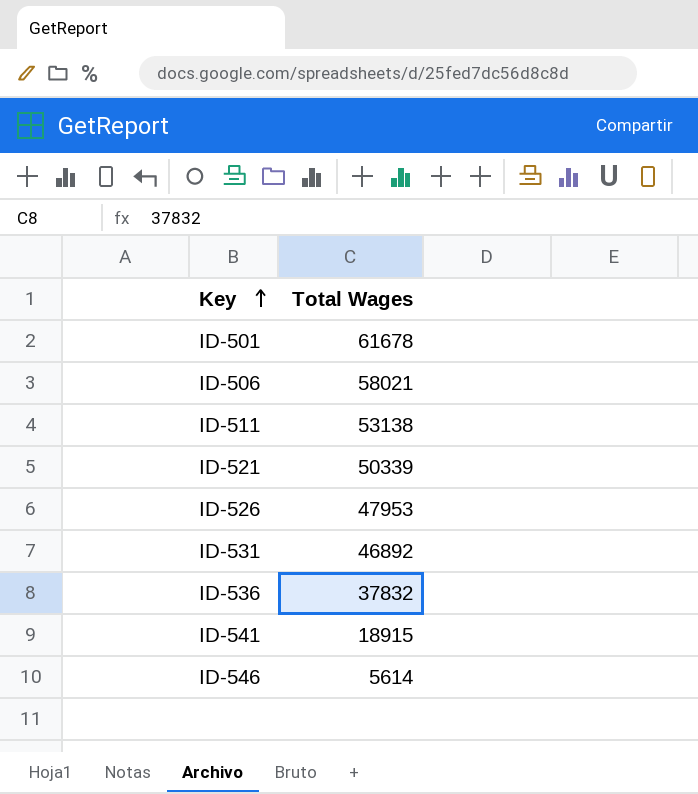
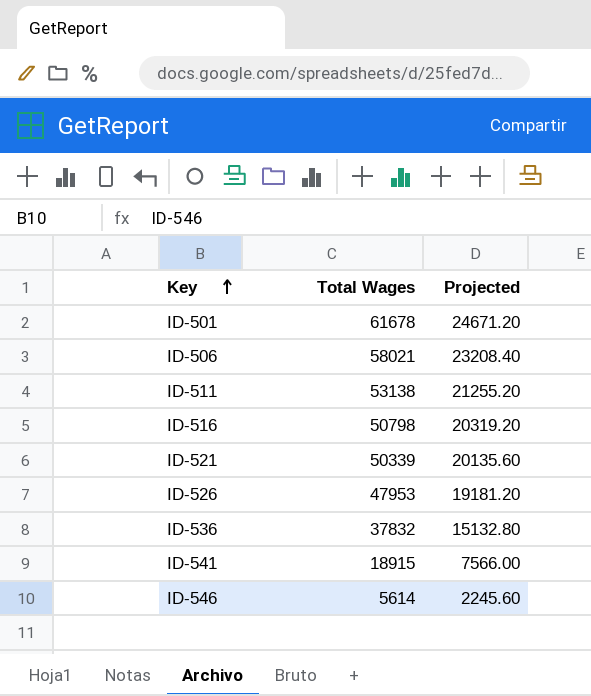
column Projected | formula: none -> [Total Wages] * 0.4
row ID-531: 46892 -> none
row ID-516: none -> 50798 | 20319.20

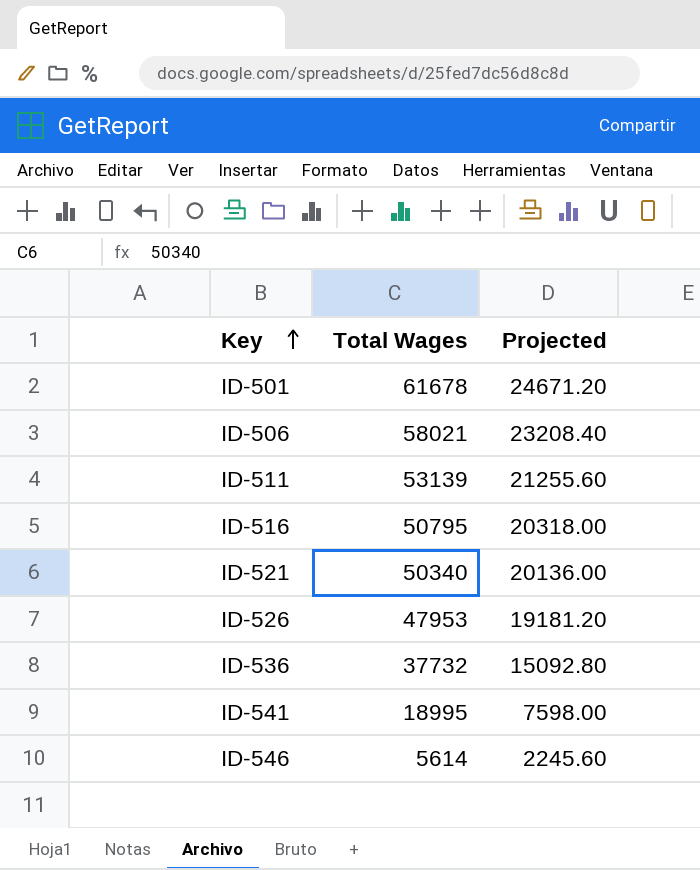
ID-511 | Total Wages: 53138 -> 53139
ID-511 | Projected: 21255.20 -> 21255.60
ID-516 | Total Wages: 50798 -> 50795
ID-516 | Projected: 20319.20 -> 20318.00
ID-521 | Total Wages: 50339 -> 50340
ID-521 | Projected: 20135.60 -> 20136.00
ID-536 | Total Wages: 37832 -> 37732
ID-536 | Projected: 15132.80 -> 15092.80
ID-541 | Total Wages: 18915 -> 18995
ID-541 | Projected: 7566.00 -> 7598.00

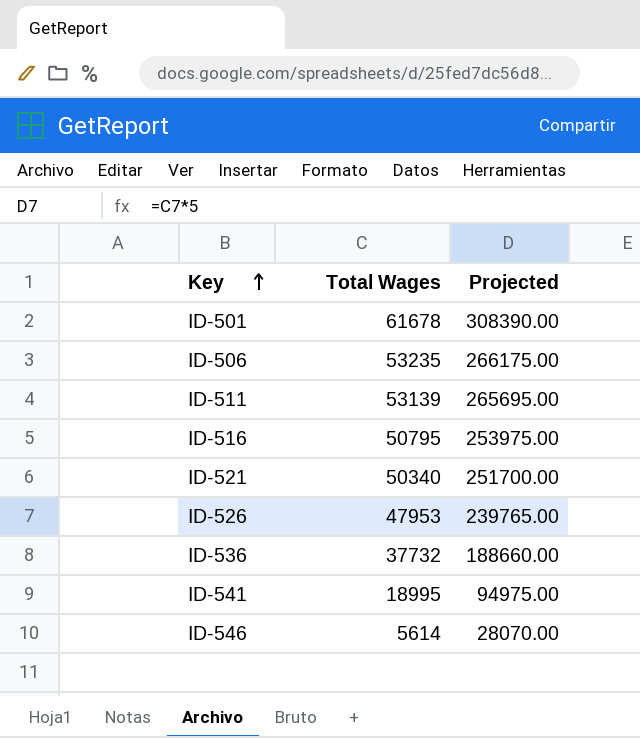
column Projected | formula: [Total Wages] * 0.4 -> [Total Wages] * 5
ID-506 | Total Wages: 58021 -> 53235

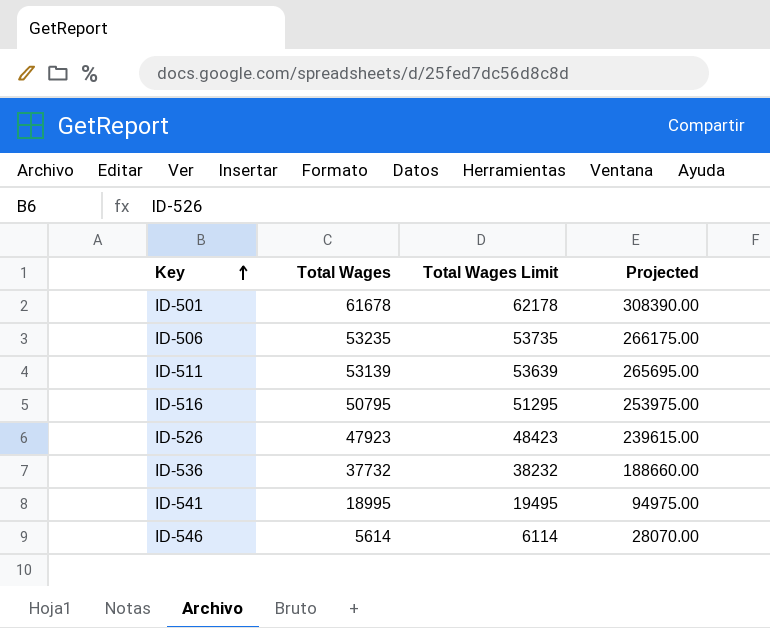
column Total Wages Limit | formula: none -> [Total Wages] + 500
row ID-521: 50340 | 251700.00 -> none
ID-526 | Total Wages: 47953 -> 47923
ID-526 | Projected: 239765.00 -> 239615.00

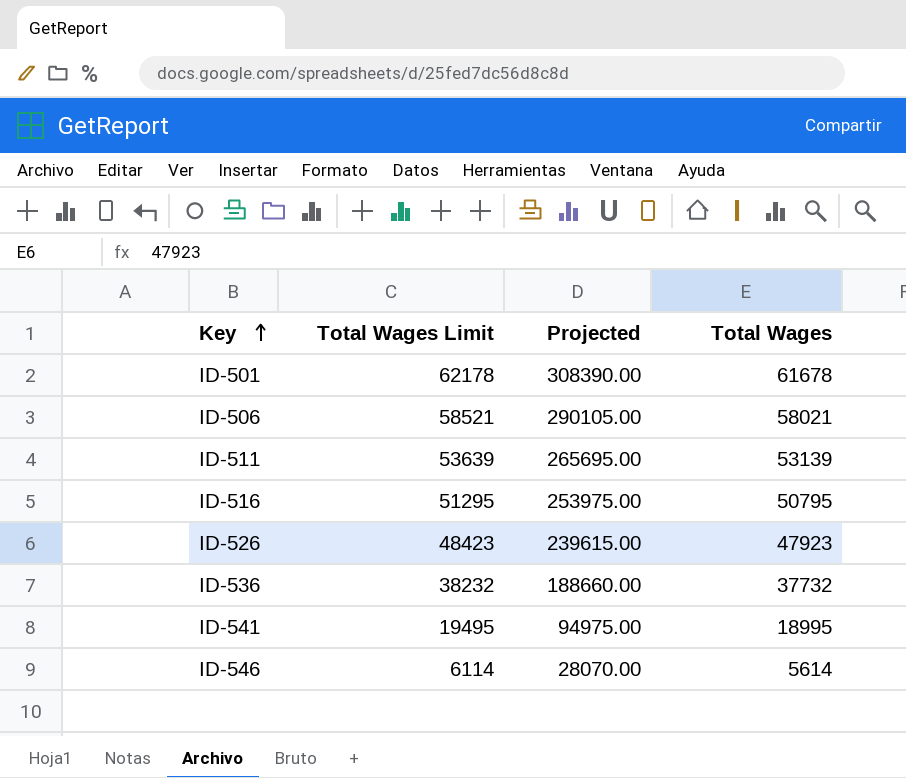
column Total Wages | position: 2 -> 4
ID-506 | Total Wages Limit: 53735 -> 58521
ID-506 | Projected: 266175.00 -> 290105.00
ID-506 | Total Wages: 53235 -> 58021

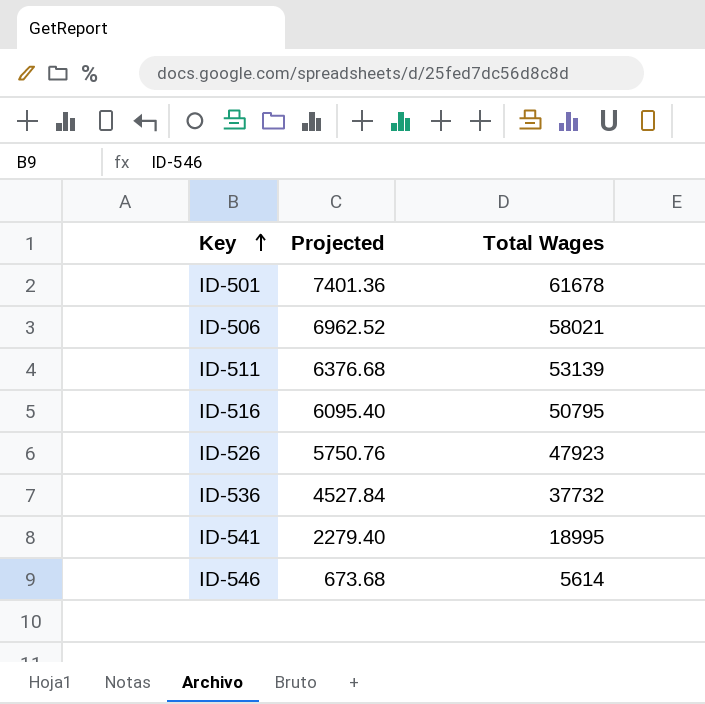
column Total Wages Limit | formula: [Total Wages] + 500 -> none
column Projected | formula: [Total Wages] * 5 -> [Total Wages] * 0.12

